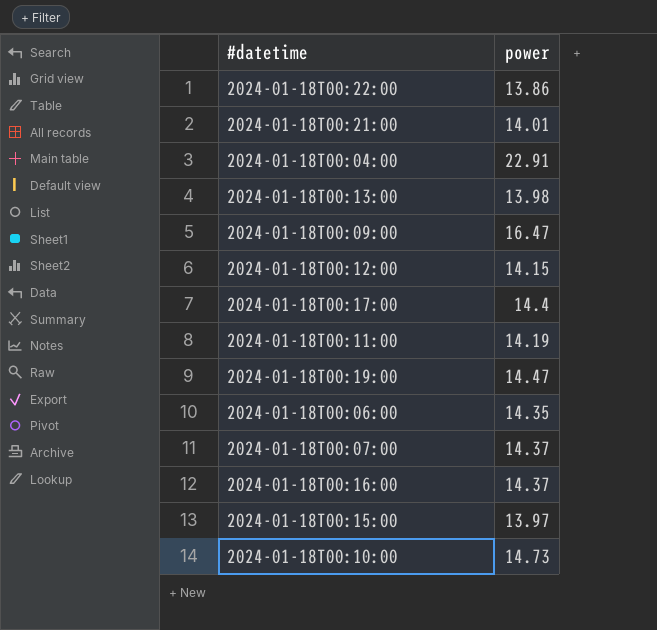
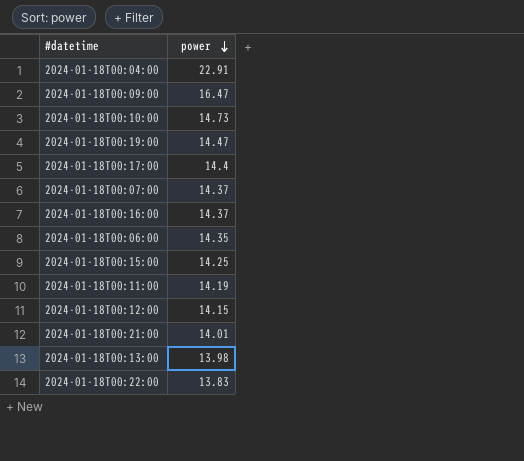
row order: none -> power descending
2024-01-18T00:15:00 | power: 13.97 -> 14.25
2024-01-18T00:22:00 | power: 13.86 -> 13.83

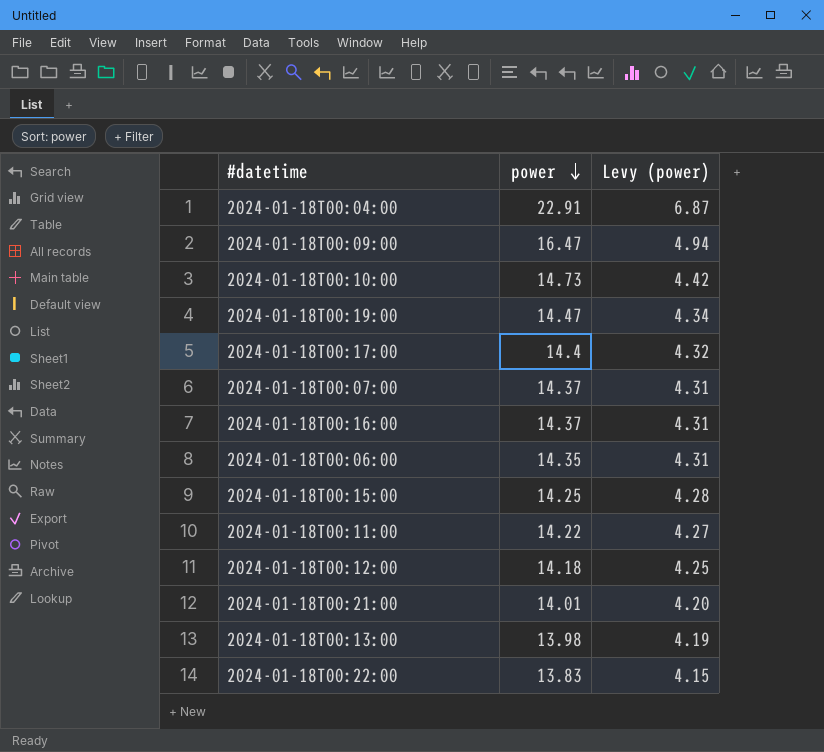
column Levy (power) | formula: none -> [power] * 0.3
2024-01-18T00:11:00 | power: 14.19 -> 14.22
2024-01-18T00:12:00 | power: 14.15 -> 14.18

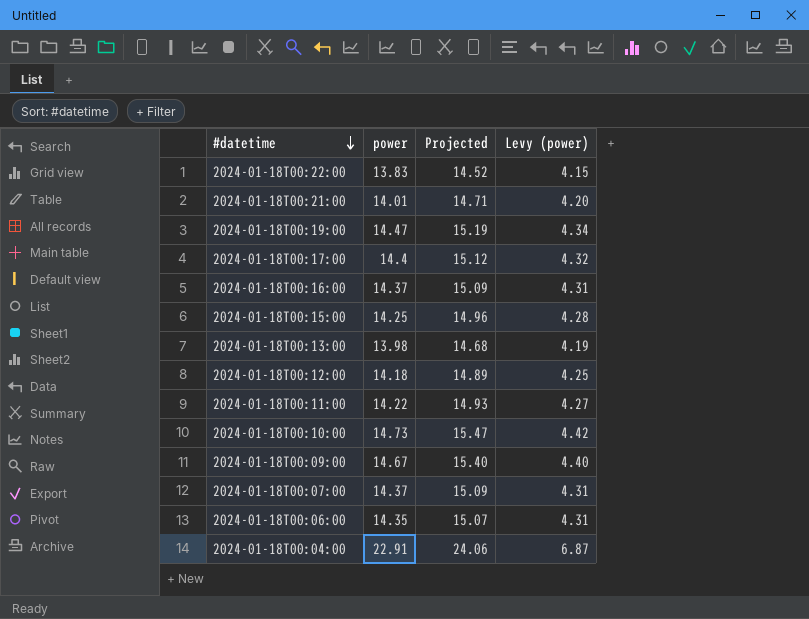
row order: power descending -> #datetime descending
column Projected | formula: none -> [power] * 1.05
2024-01-18T00:09:00 | power: 16.47 -> 14.67
2024-01-18T00:09:00 | Levy (power): 4.94 -> 4.40

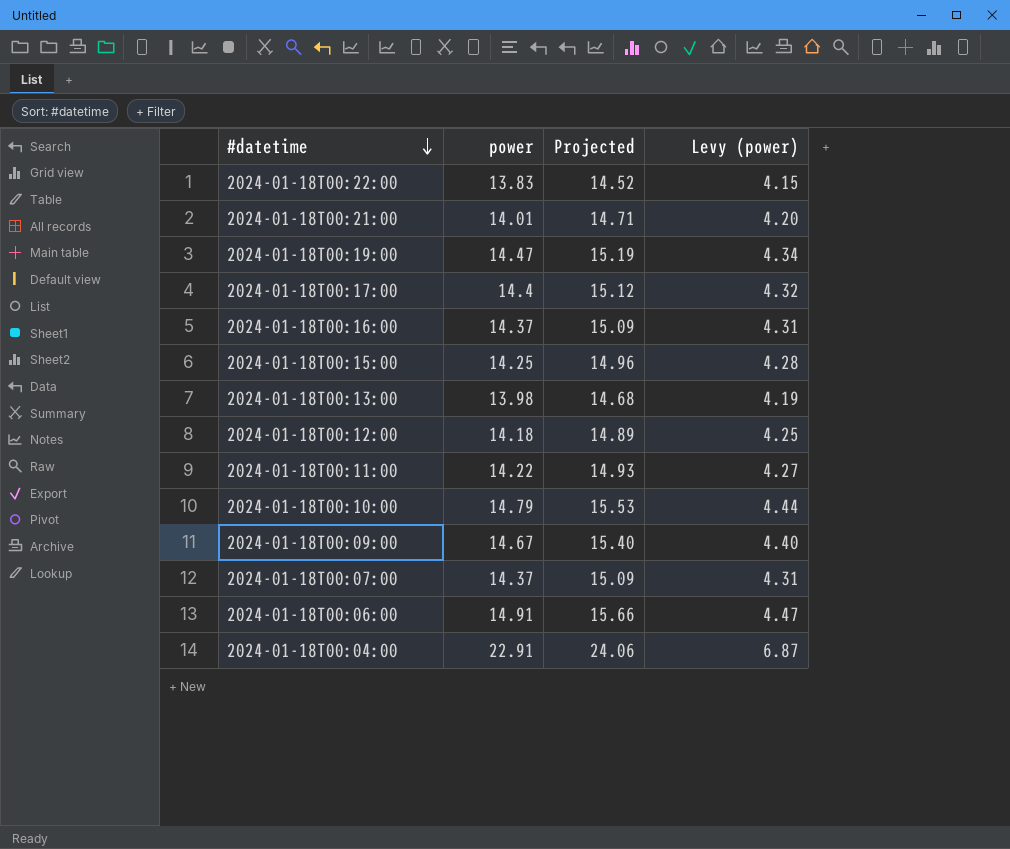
2024-01-18T00:10:00 | power: 14.73 -> 14.79
2024-01-18T00:10:00 | Projected: 15.47 -> 15.53
2024-01-18T00:10:00 | Levy (power): 4.42 -> 4.44
2024-01-18T00:06:00 | power: 14.35 -> 14.91
2024-01-18T00:06:00 | Projected: 15.07 -> 15.66
2024-01-18T00:06:00 | Levy (power): 4.31 -> 4.47

